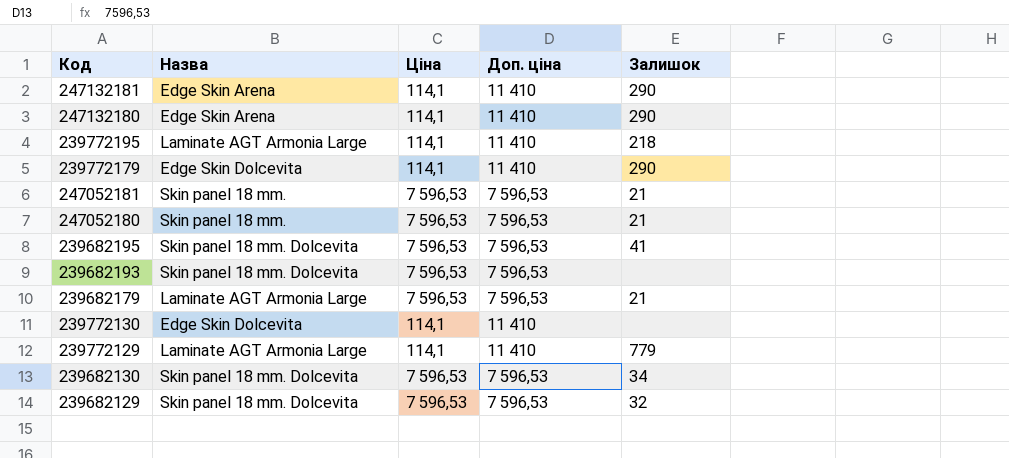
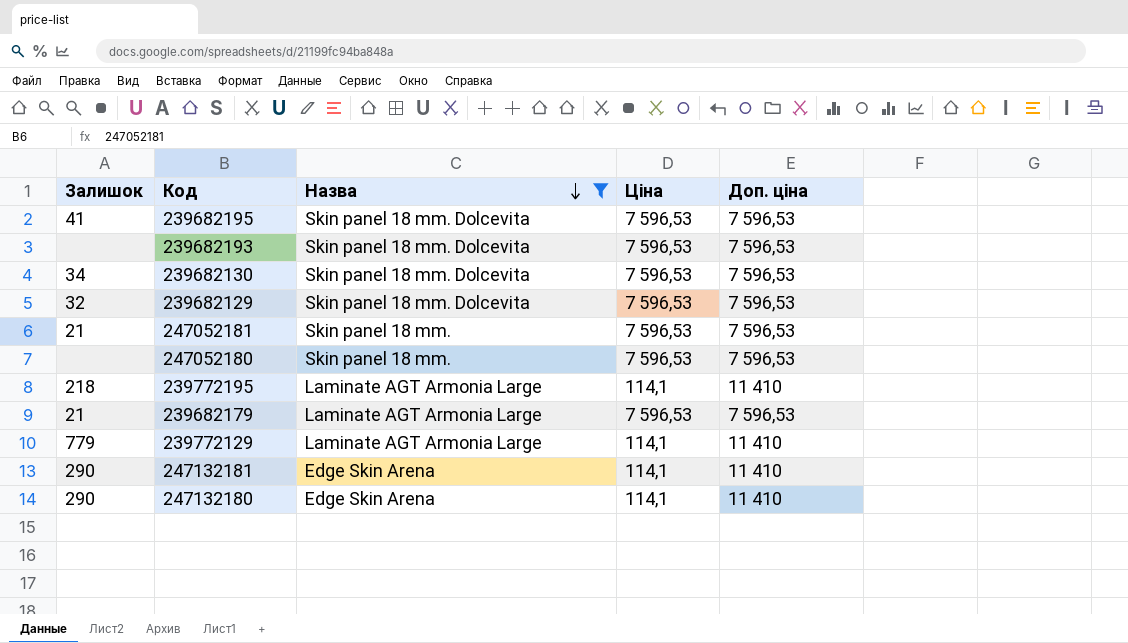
filter: none -> Назва != Edge Skin Dolcevita
row order: none -> Назва descending
column Залишок | position: 5 -> 1
247052180 | Залишок: 21 -> none

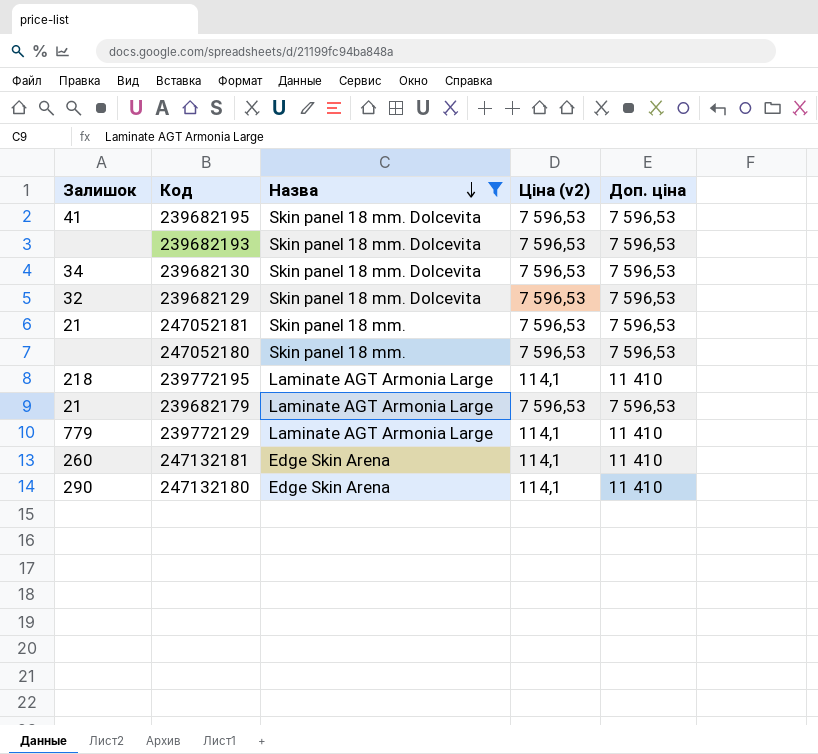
column name: Ціна -> Ціна (v2)
247132181 | Залишок: 290 -> 260

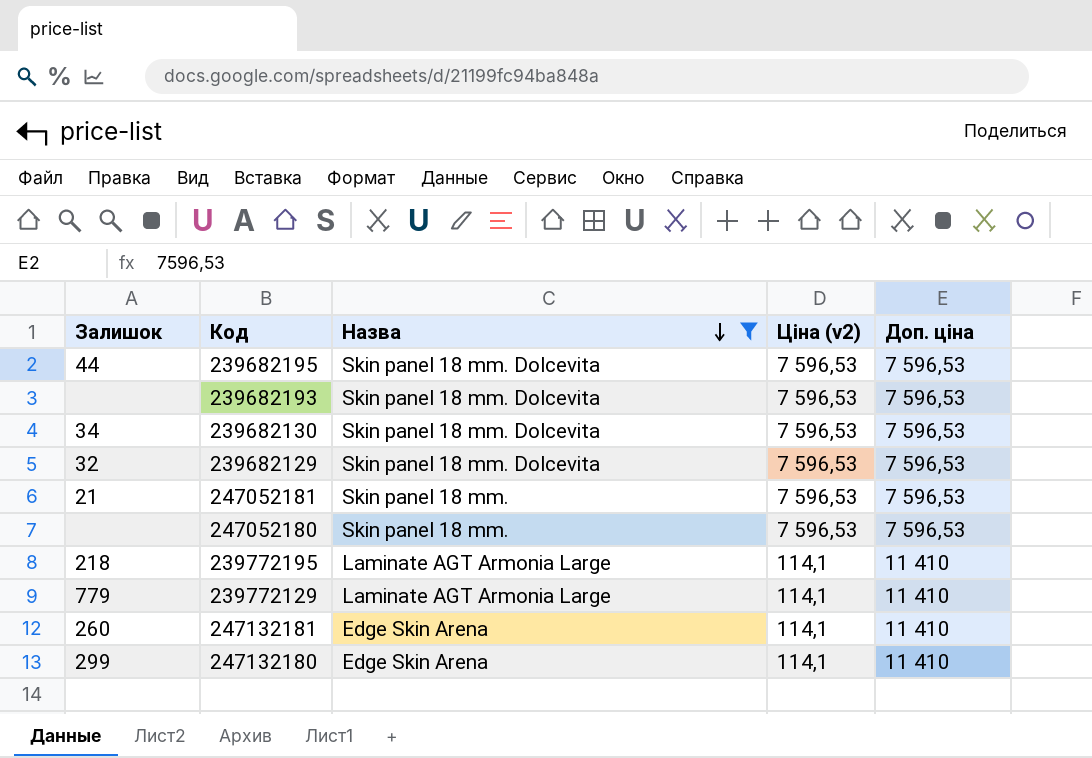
row 239682179: 21 | Laminate AGT Armonia Large | 7 596,53 | 7 596,53 -> none
239682195 | Залишок: 41 -> 44
247132180 | Залишок: 290 -> 299

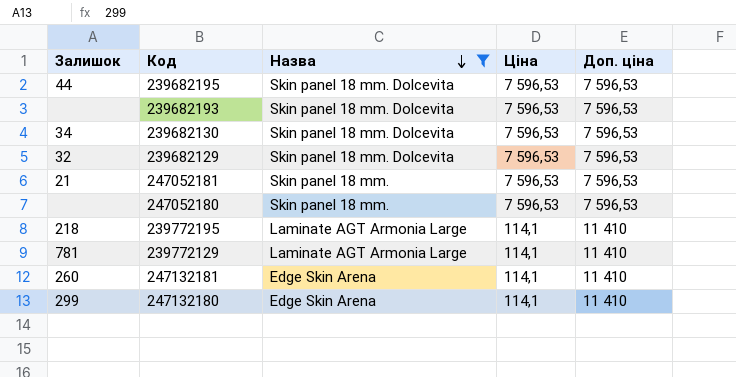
column name: Ціна (v2) -> Ціна
239772129 | Залишок: 779 -> 781

